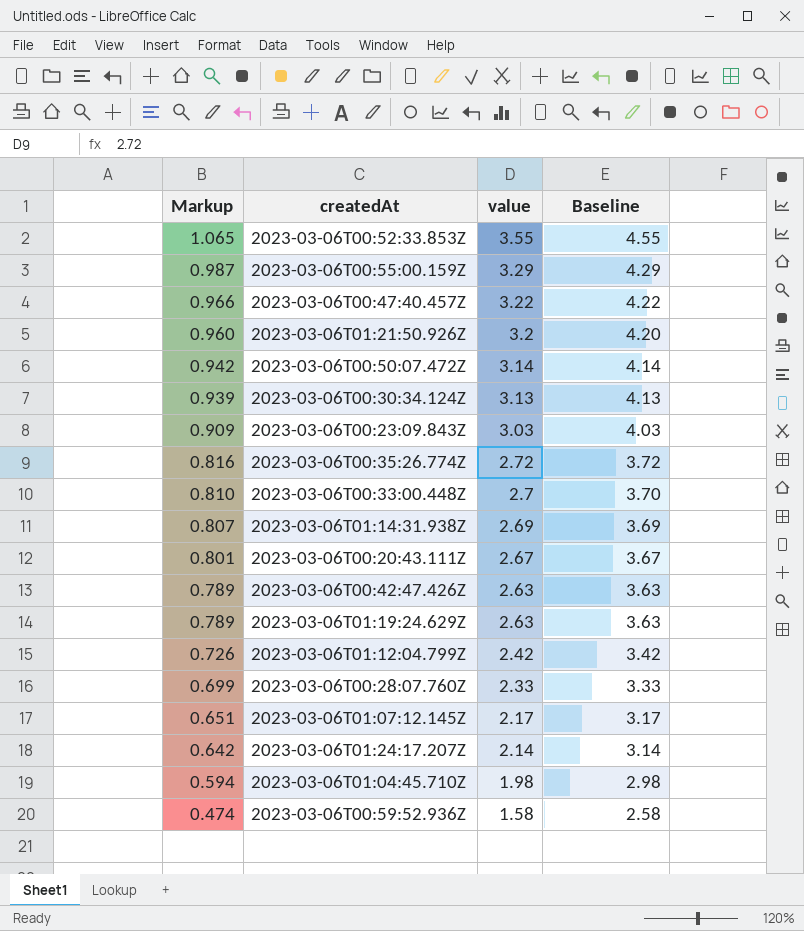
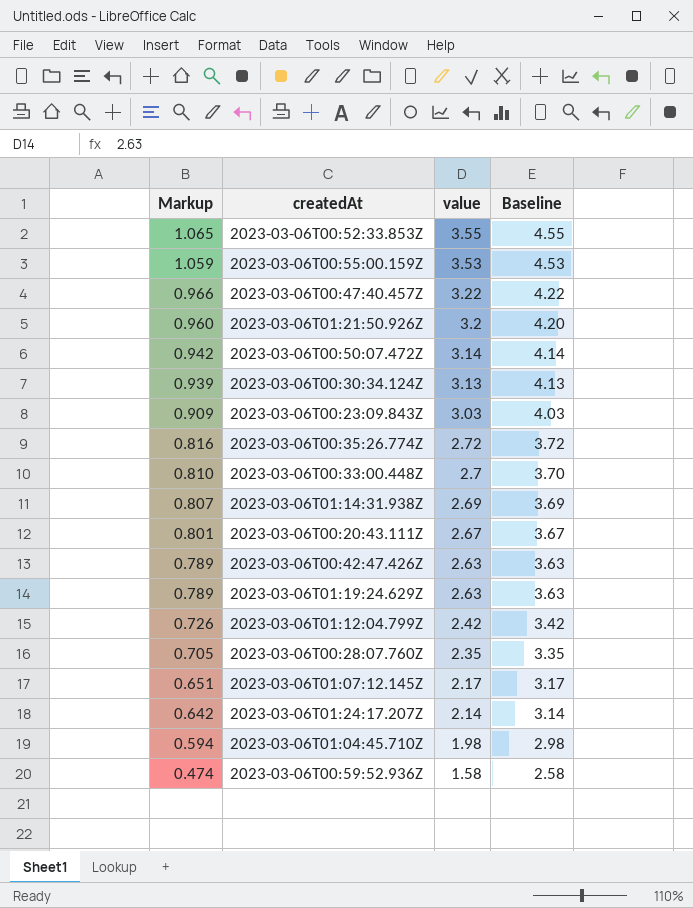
2023-03-06T00:55:00.159Z | Markup: 0.987 -> 1.059
2023-03-06T00:55:00.159Z | value: 3.29 -> 3.53
2023-03-06T00:55:00.159Z | Baseline: 4.29 -> 4.53
2023-03-06T00:28:07.760Z | Markup: 0.699 -> 0.705
2023-03-06T00:28:07.760Z | value: 2.33 -> 2.35
2023-03-06T00:28:07.760Z | Baseline: 3.33 -> 3.35

